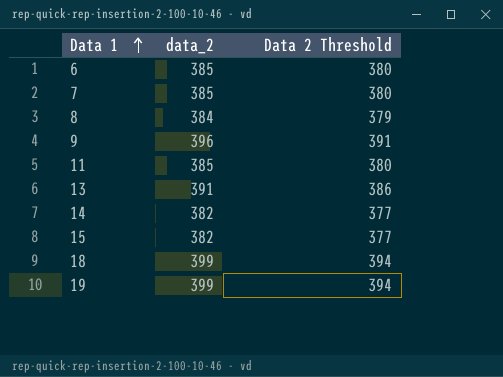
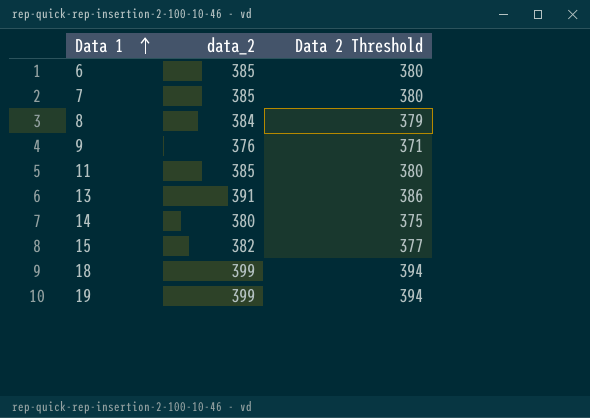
9 | data_2: 396 -> 376
9 | Data 2 Threshold: 391 -> 371
14 | data_2: 382 -> 380
14 | Data 2 Threshold: 377 -> 375

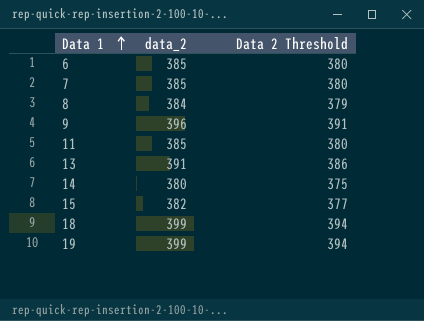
9 | data_2: 376 -> 396
9 | Data 2 Threshold: 371 -> 391

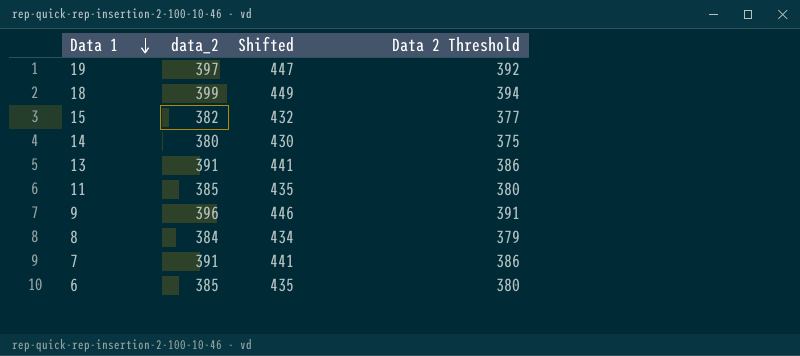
row order: Data 1 ascending -> Data 1 descending
column Shifted | formula: none -> [data_2] + 50
19 | data_2: 399 -> 397
19 | Data 2 Threshold: 394 -> 392
7 | data_2: 385 -> 391
7 | Data 2 Threshold: 380 -> 386

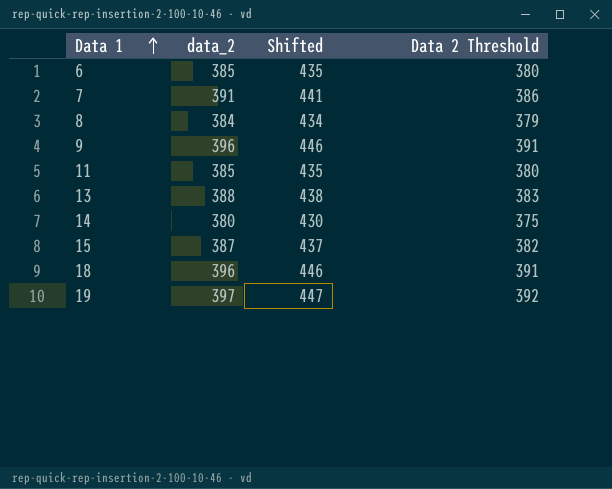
row order: Data 1 descending -> Data 1 ascending
13 | data_2: 391 -> 388
13 | Shifted: 441 -> 438
13 | Data 2 Threshold: 386 -> 383
15 | data_2: 382 -> 387
15 | Shifted: 432 -> 437
15 | Data 2 Threshold: 377 -> 382
18 | data_2: 399 -> 396
18 | Shifted: 449 -> 446
18 | Data 2 Threshold: 394 -> 391

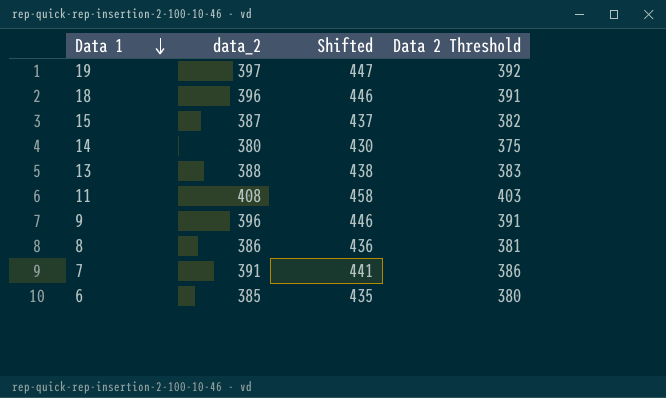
row order: Data 1 ascending -> Data 1 descending
11 | data_2: 385 -> 408
11 | Shifted: 435 -> 458
11 | Data 2 Threshold: 380 -> 403
8 | data_2: 384 -> 386
8 | Shifted: 434 -> 436
8 | Data 2 Threshold: 379 -> 381

